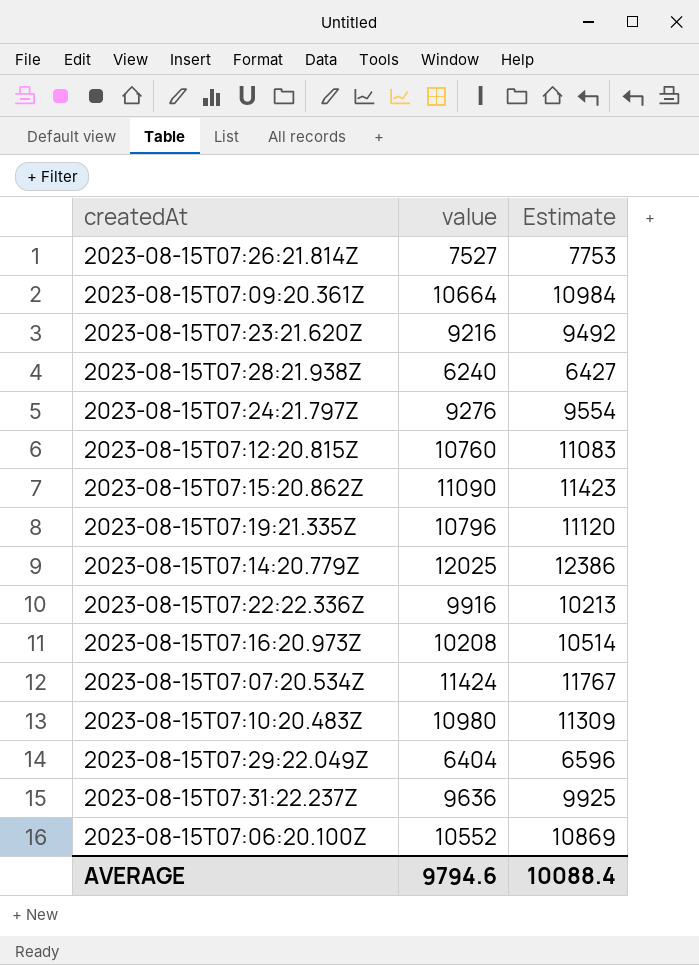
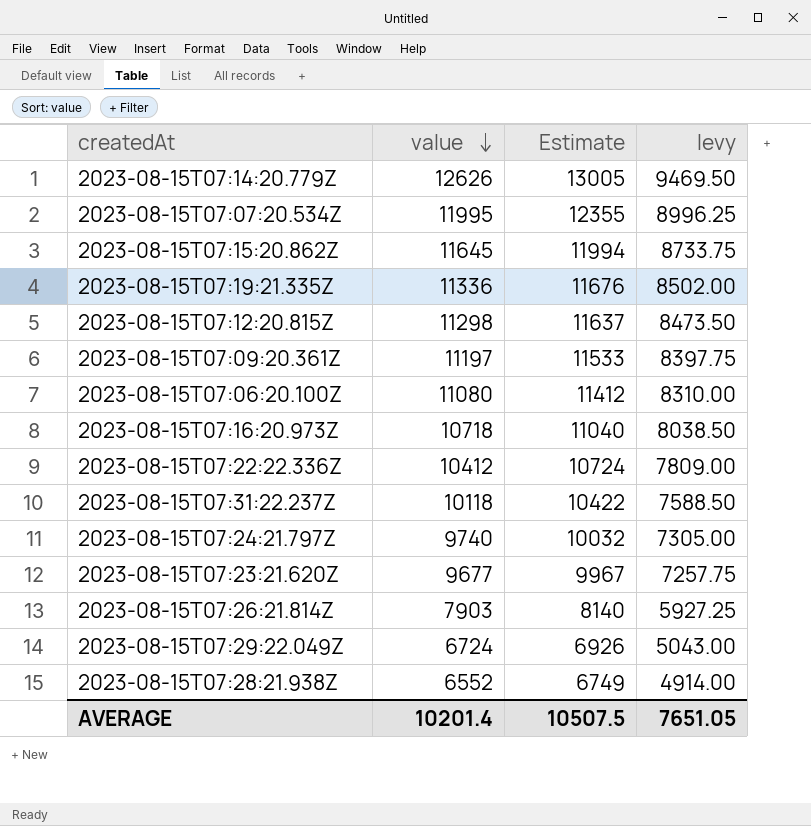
row order: none -> value descending
column levy | formula: none -> [value] * 0.75
row 2023-08-15T07:10:20.483Z: 10980 | 11309 -> none
2023-08-15T07:14:20.779Z | value: 12025 -> 12626
2023-08-15T07:14:20.779Z | Estimate: 12386 -> 13005
2023-08-15T07:07:20.534Z | value: 11424 -> 11995
2023-08-15T07:07:20.534Z | Estimate: 11767 -> 12355
2023-08-15T07:15:20.862Z | value: 11090 -> 11645
2023-08-15T07:15:20.862Z | Estimate: 11423 -> 11994
2023-08-15T07:19:21.335Z | value: 10796 -> 11336
2023-08-15T07:19:21.335Z | Estimate: 11120 -> 11676
2023-08-15T07:12:20.815Z | value: 10760 -> 11298
2023-08-15T07:12:20.815Z | Estimate: 11083 -> 11637
2023-08-15T07:09:20.361Z | value: 10664 -> 11197
2023-08-15T07:09:20.361Z | Estimate: 10984 -> 11533
2023-08-15T07:06:20.100Z | value: 10552 -> 11080
2023-08-15T07:06:20.100Z | Estimate: 10869 -> 11412
2023-08-15T07:16:20.973Z | value: 10208 -> 10718
2023-08-15T07:16:20.973Z | Estimate: 10514 -> 11040
2023-08-15T07:22:22.336Z | value: 9916 -> 10412
2023-08-15T07:22:22.336Z | Estimate: 10213 -> 10724
2023-08-15T07:31:22.237Z | value: 9636 -> 10118
2023-08-15T07:31:22.237Z | Estimate: 9925 -> 10422
2023-08-15T07:24:21.797Z | value: 9276 -> 9740
2023-08-15T07:24:21.797Z | Estimate: 9554 -> 10032
2023-08-15T07:23:21.620Z | value: 9216 -> 9677
2023-08-15T07:23:21.620Z | Estimate: 9492 -> 9967
2023-08-15T07:26:21.814Z | value: 7527 -> 7903
2023-08-15T07:26:21.814Z | Estimate: 7753 -> 8140
2023-08-15T07:29:22.049Z | value: 6404 -> 6724
2023-08-15T07:29:22.049Z | Estimate: 6596 -> 6926
2023-08-15T07:28:21.938Z | value: 6240 -> 6552
2023-08-15T07:28:21.938Z | Estimate: 6427 -> 6749
AVERAGE | value: 9794.6 -> 10201.4
AVERAGE | Estimate: 10088.4 -> 10507.5

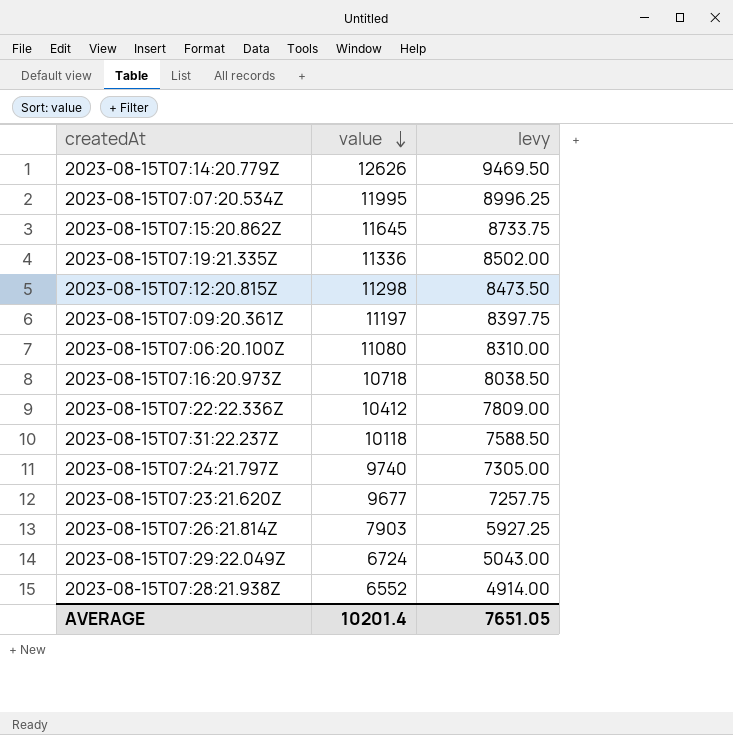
column Estimate | formula: [value] * 1.03 -> none

